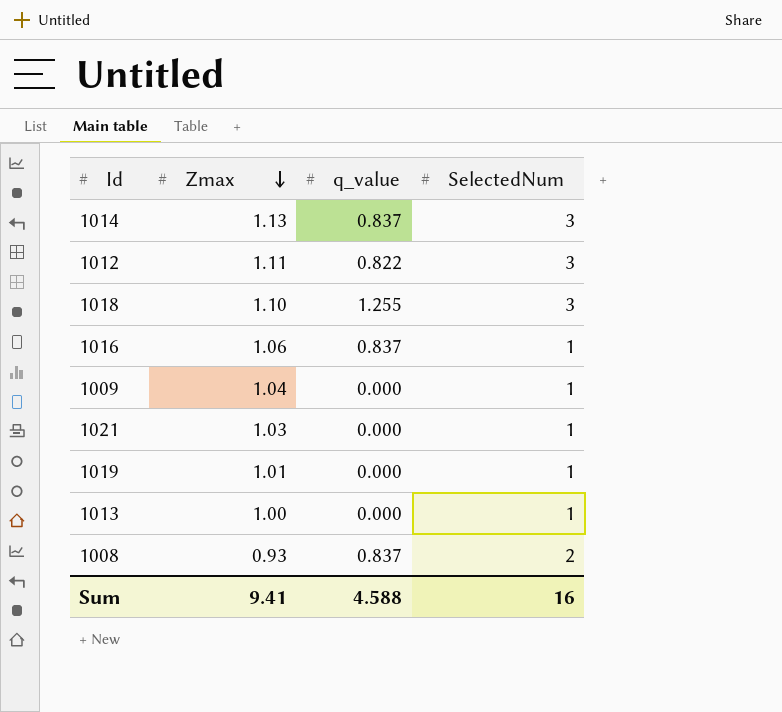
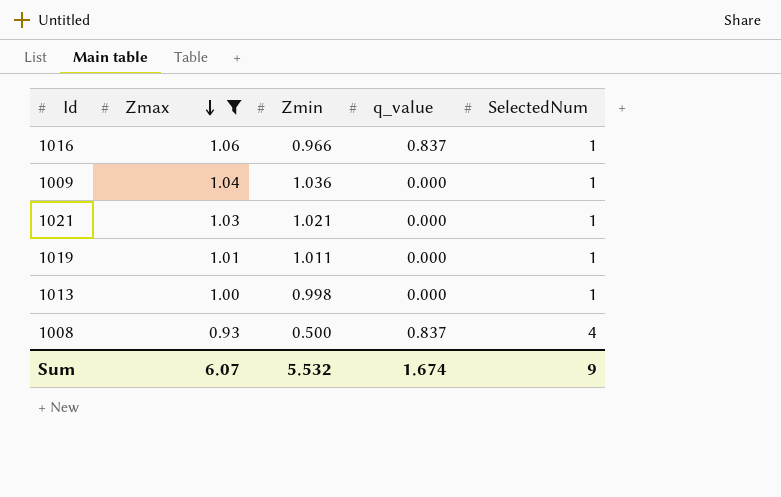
filter: none -> Zmax <= 1.06
column Zmin | position: none -> 3
1008 | SelectedNum: 2 -> 4
Sum | Zmax: 9.41 -> 6.07
Sum | q_value: 4.588 -> 1.674
Sum | SelectedNum: 16 -> 9

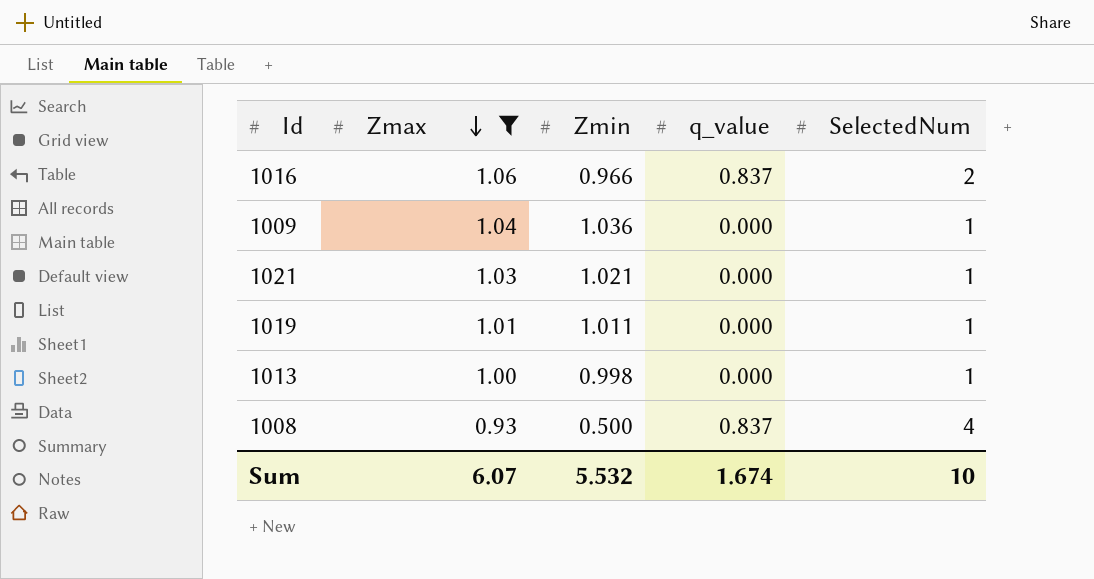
1016 | SelectedNum: 1 -> 2
Sum | SelectedNum: 9 -> 10

